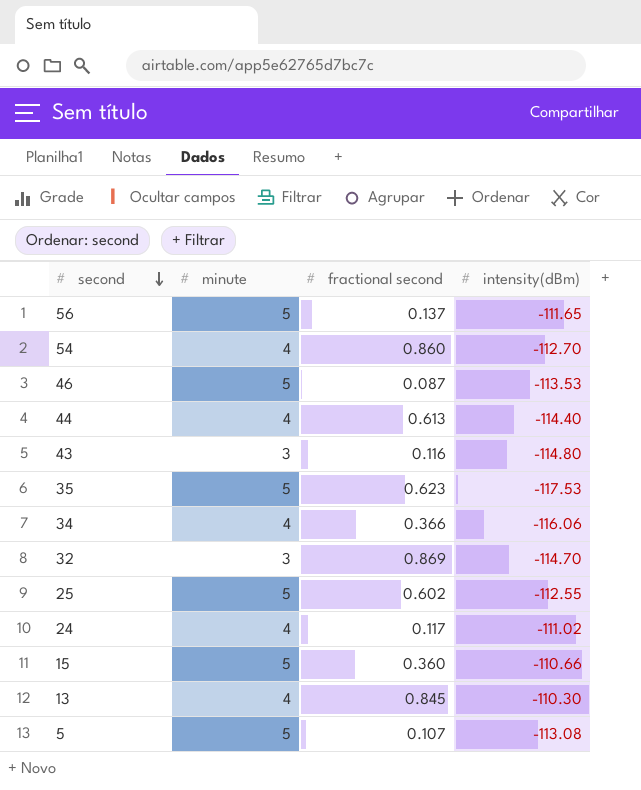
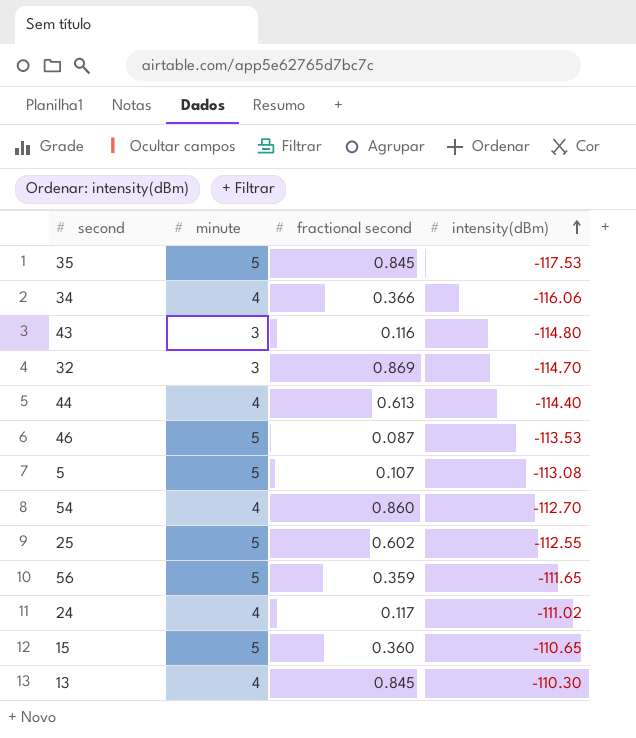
row order: second descending -> intensity(dBm) ascending
35 | fractional second: 0.623 -> 0.845
56 | fractional second: 0.137 -> 0.359
15 | intensity(dBm): -110.66 -> -110.65

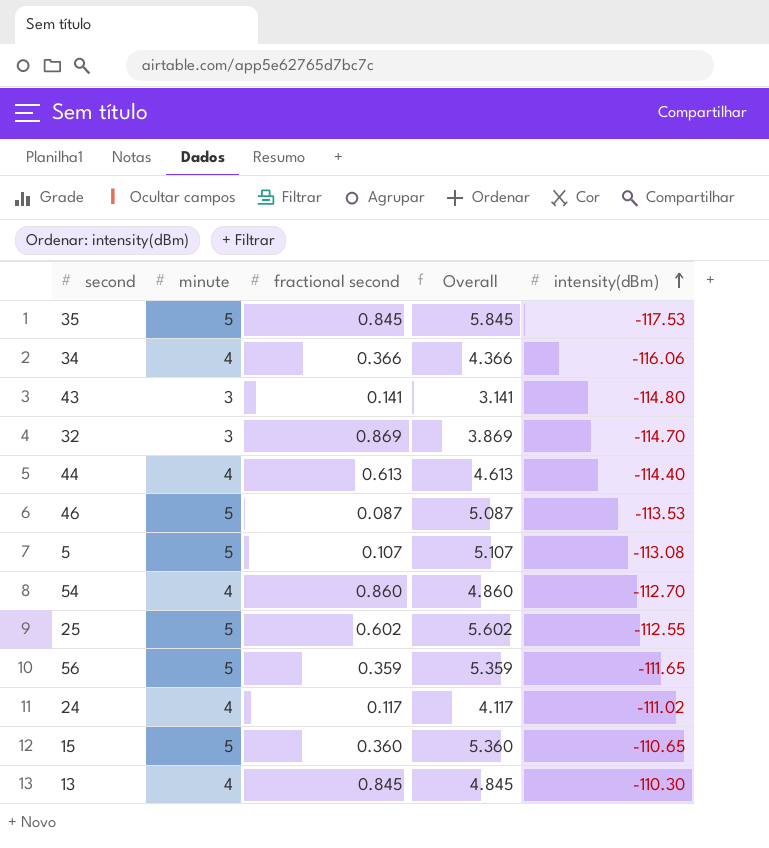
column Overall | formula: none -> [minute] + [fractional second]
43 | fractional second: 0.116 -> 0.141

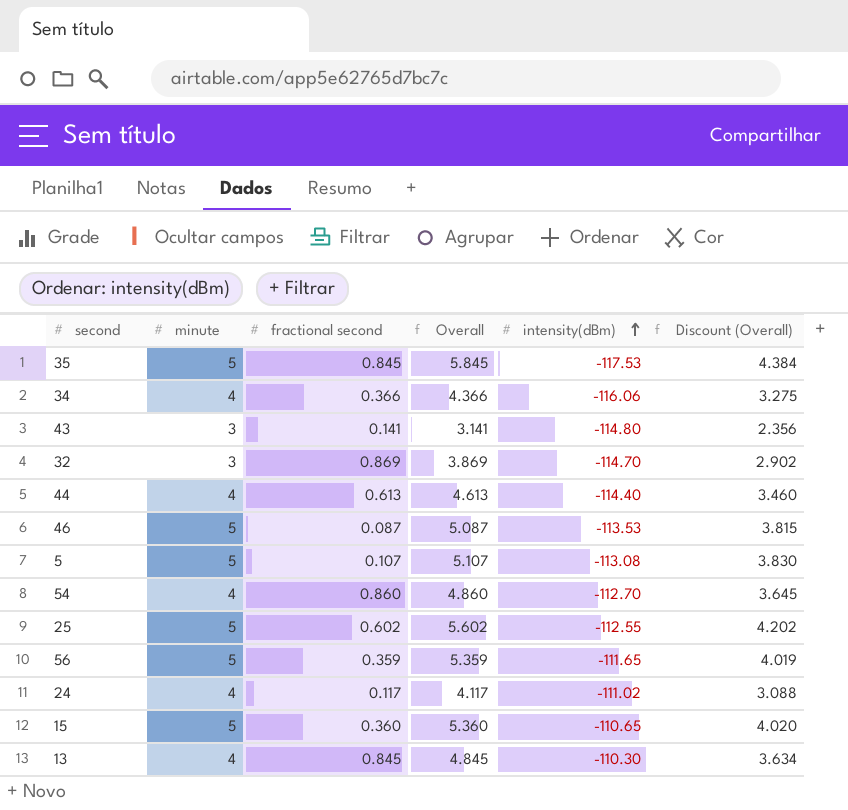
column Discount (Overall) | formula: none -> [Overall] * 0.75

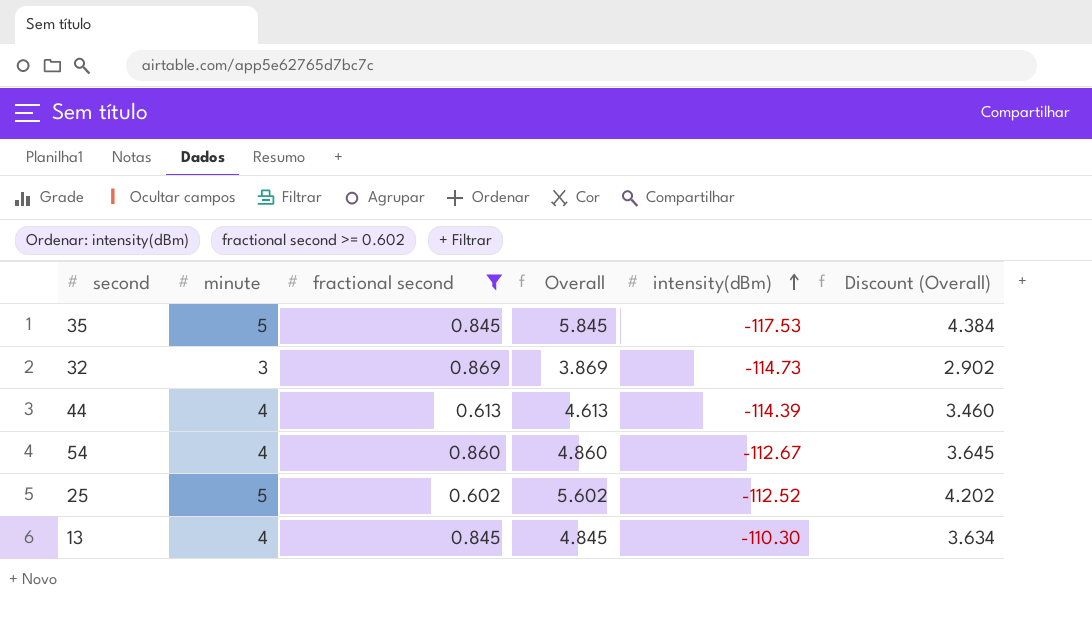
filter: none -> fractional second >= 0.602
32 | intensity(dBm): -114.70 -> -114.73
44 | intensity(dBm): -114.40 -> -114.39
54 | intensity(dBm): -112.70 -> -112.67
25 | intensity(dBm): -112.55 -> -112.52

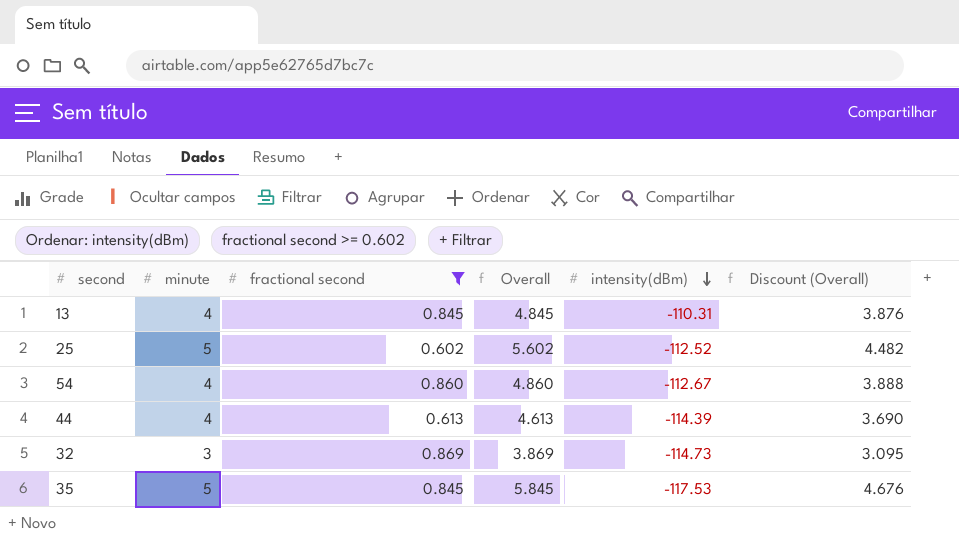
row order: intensity(dBm) ascending -> intensity(dBm) descending
column Discount (Overall) | formula: [Overall] * 0.75 -> [Overall] * 0.8
13 | intensity(dBm): -110.30 -> -110.31

